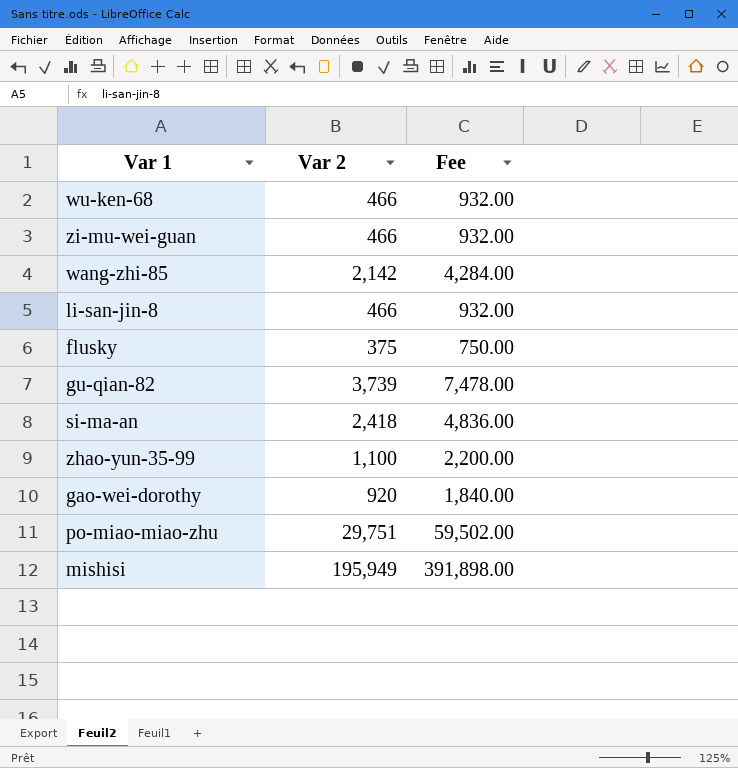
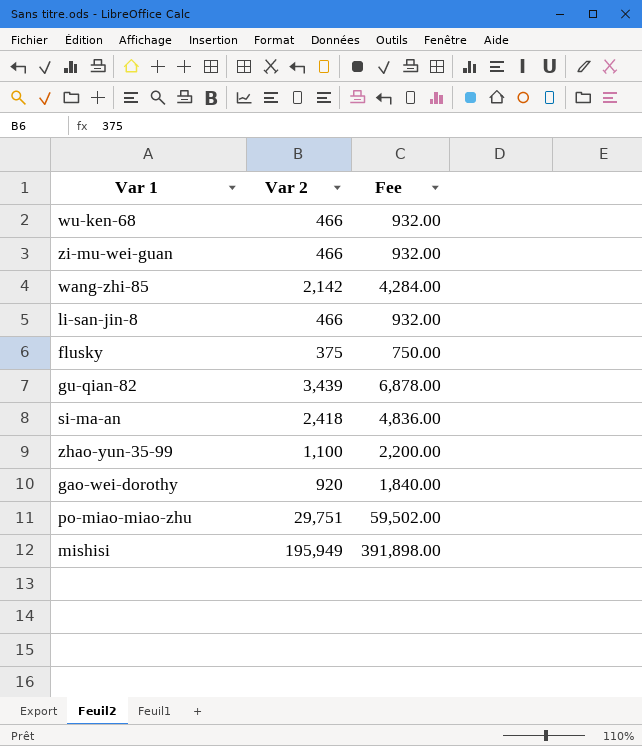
gu-qian-82 | Var 2: 3,739 -> 3,439
gu-qian-82 | Fee: 7,478.00 -> 6,878.00

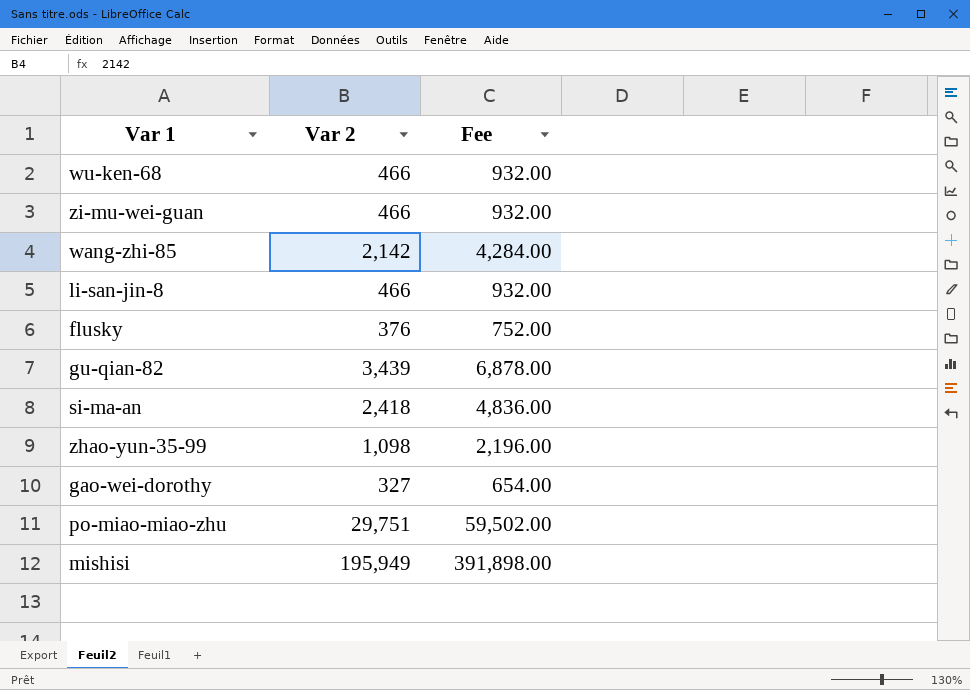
flusky | Var 2: 375 -> 376
flusky | Fee: 750.00 -> 752.00
zhao-yun-35-99 | Var 2: 1,100 -> 1,098
zhao-yun-35-99 | Fee: 2,200.00 -> 2,196.00
gao-wei-dorothy | Var 2: 920 -> 327
gao-wei-dorothy | Fee: 1,840.00 -> 654.00

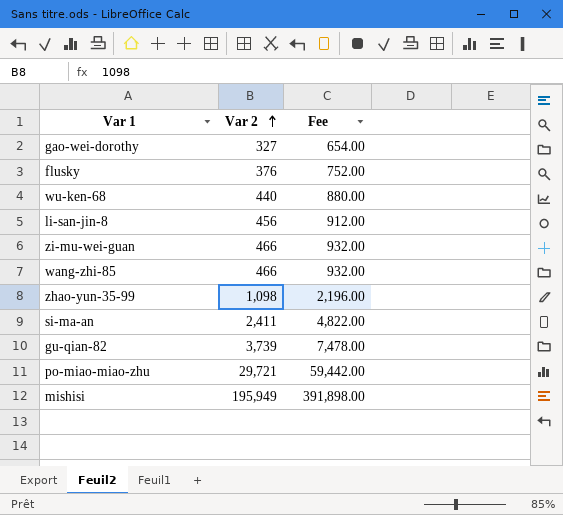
row order: none -> Var 2 ascending
wu-ken-68 | Var 2: 466 -> 440
wu-ken-68 | Fee: 932.00 -> 880.00
li-san-jin-8 | Var 2: 466 -> 456
li-san-jin-8 | Fee: 932.00 -> 912.00
wang-zhi-85 | Var 2: 2,142 -> 466
wang-zhi-85 | Fee: 4,284.00 -> 932.00
si-ma-an | Var 2: 2,418 -> 2,411
si-ma-an | Fee: 4,836.00 -> 4,822.00
gu-qian-82 | Var 2: 3,439 -> 3,739
gu-qian-82 | Fee: 6,878.00 -> 7,478.00
po-miao-miao-zhu | Var 2: 29,751 -> 29,721
po-miao-miao-zhu | Fee: 59,502.00 -> 59,442.00

